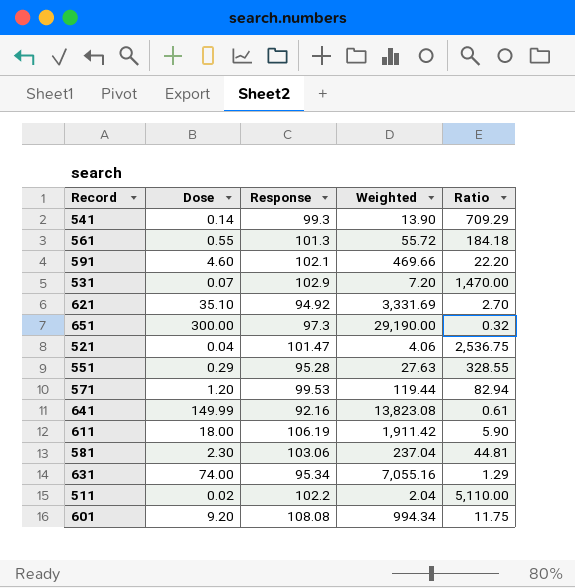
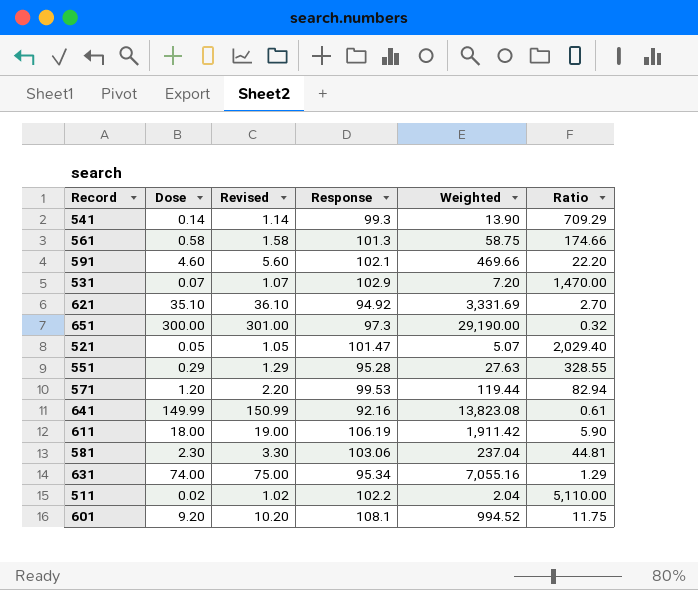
column Revised | formula: none -> [Dose] + 1
561 | Dose: 0.55 -> 0.58
561 | Weighted: 55.72 -> 58.75
561 | Ratio: 184.18 -> 174.66
521 | Dose: 0.04 -> 0.05
521 | Weighted: 4.06 -> 5.07
521 | Ratio: 2,536.75 -> 2,029.40
601 | Response: 108.08 -> 108.1
601 | Weighted: 994.34 -> 994.52

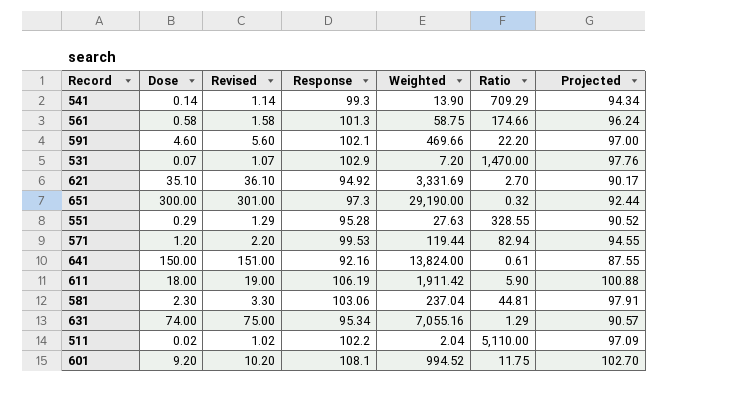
column Projected | formula: none -> [Response] * 0.95
row 521: 0.05 | 1.05 | 101.47 | 5.07 | 2,029.40 -> none
641 | Dose: 149.99 -> 150.00
641 | Revised: 150.99 -> 151.00
641 | Weighted: 13,823.08 -> 13,824.00

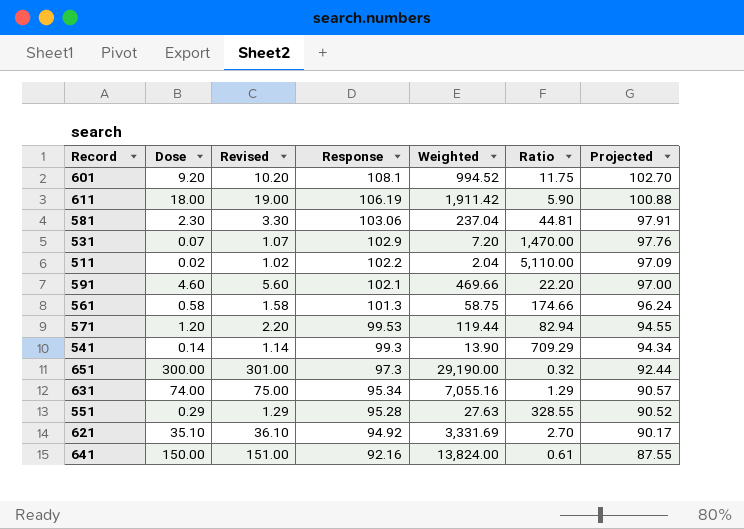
row order: none -> Response descending

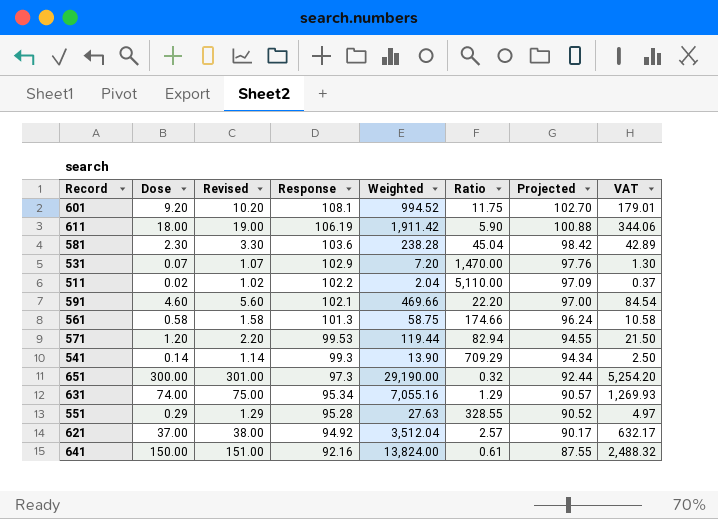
column VAT | formula: none -> [Weighted] * 0.18
581 | Response: 103.06 -> 103.6
581 | Weighted: 237.04 -> 238.28
581 | Ratio: 44.81 -> 45.04
581 | Projected: 97.91 -> 98.42
621 | Dose: 35.10 -> 37.00
621 | Revised: 36.10 -> 38.00
621 | Weighted: 3,331.69 -> 3,512.04
621 | Ratio: 2.70 -> 2.57

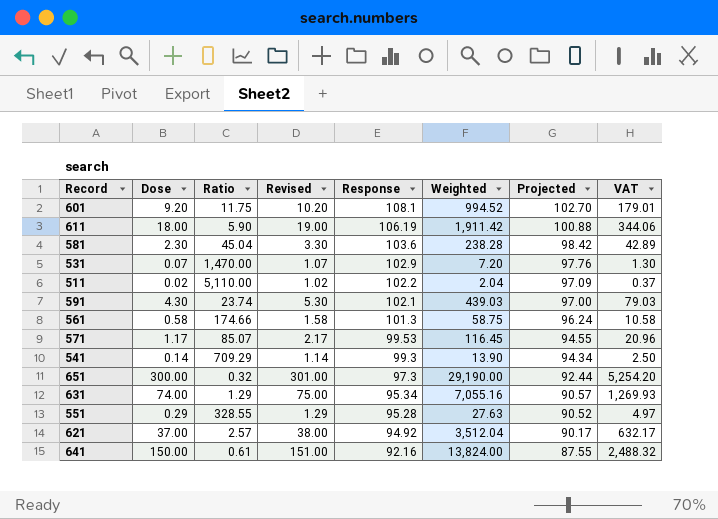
column Ratio | position: 6 -> 3
591 | Dose: 4.60 -> 4.30
591 | Ratio: 22.20 -> 23.74
591 | Revised: 5.60 -> 5.30
591 | Weighted: 469.66 -> 439.03
591 | VAT: 84.54 -> 79.03
571 | Dose: 1.20 -> 1.17
571 | Ratio: 82.94 -> 85.07
571 | Revised: 2.20 -> 2.17
571 | Weighted: 119.44 -> 116.45
571 | VAT: 21.50 -> 20.96

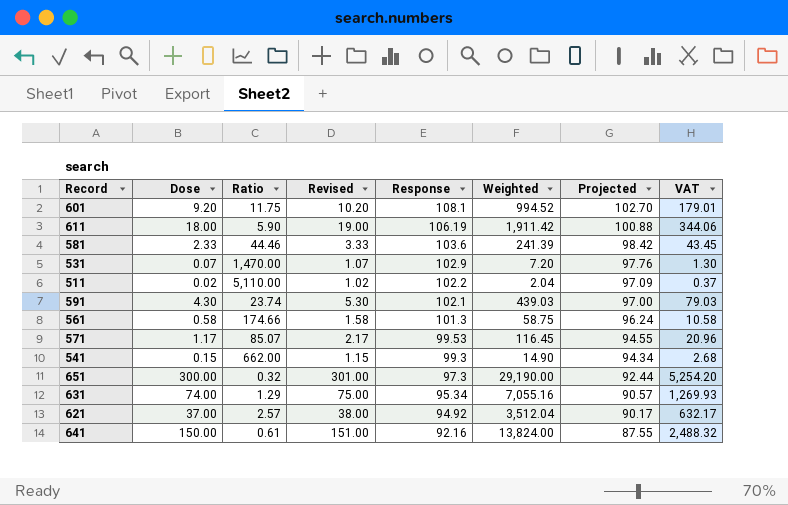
row 551: 0.29 | 328.55 | 1.29 | 95.28 | 27.63 | 90.52 | 4.97 -> none
581 | Dose: 2.30 -> 2.33
581 | Ratio: 45.04 -> 44.46
581 | Revised: 3.30 -> 3.33
581 | Weighted: 238.28 -> 241.39
581 | VAT: 42.89 -> 43.45
541 | Dose: 0.14 -> 0.15
541 | Ratio: 709.29 -> 662.00
541 | Revised: 1.14 -> 1.15
541 | Weighted: 13.90 -> 14.90
541 | VAT: 2.50 -> 2.68

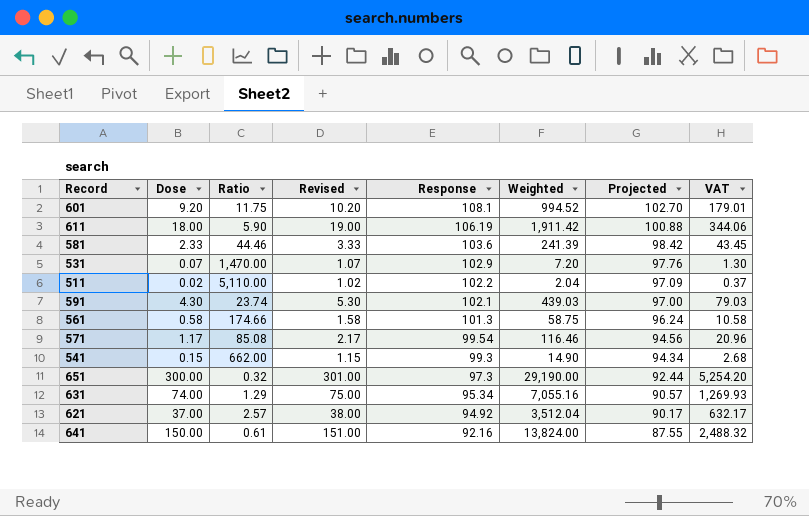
571 | Ratio: 85.07 -> 85.08
571 | Response: 99.53 -> 99.54
571 | Weighted: 116.45 -> 116.46
571 | Projected: 94.55 -> 94.56

